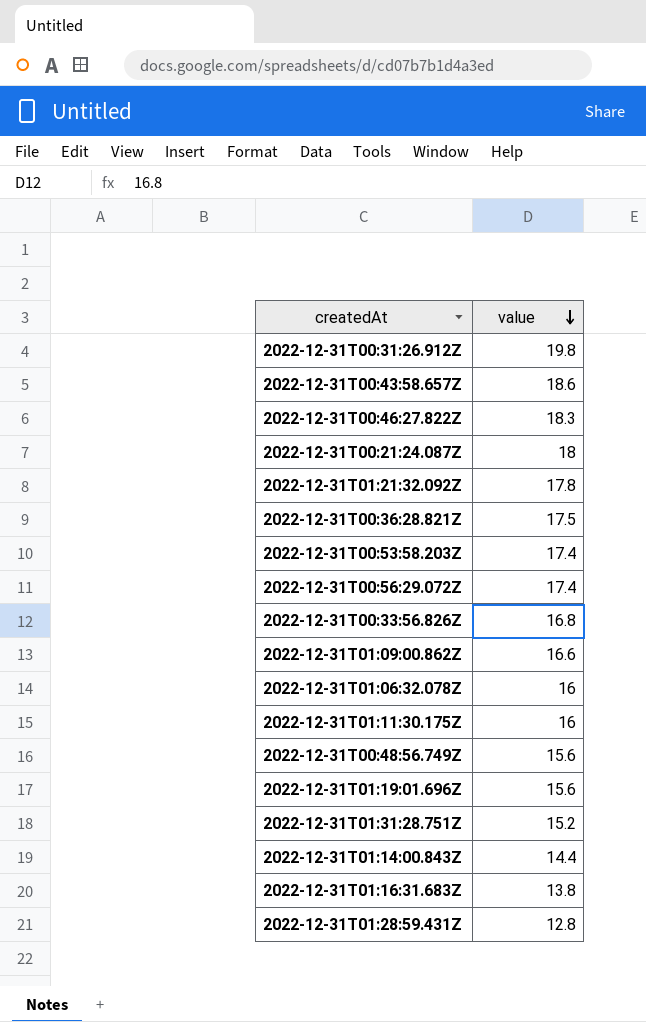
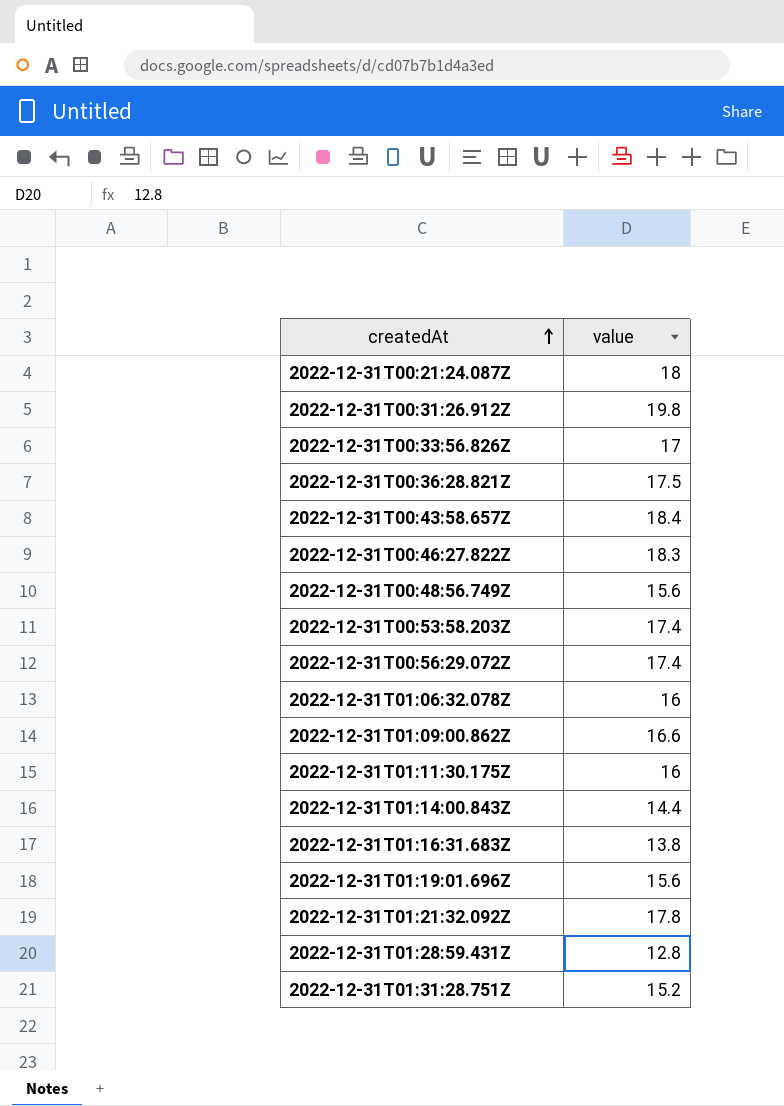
row order: value descending -> createdAt ascending
2022-12-31T00:33:56.826Z | value: 16.8 -> 17
2022-12-31T00:43:58.657Z | value: 18.6 -> 18.4

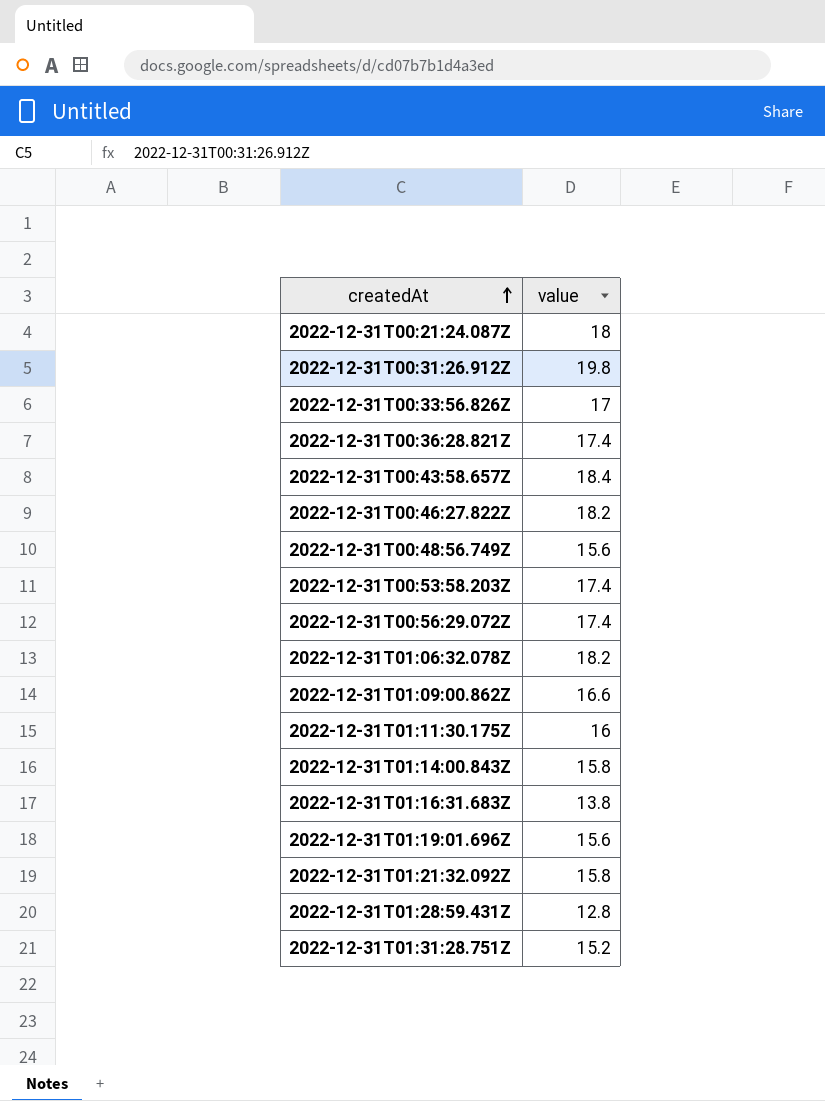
2022-12-31T00:36:28.821Z | value: 17.5 -> 17.4
2022-12-31T00:46:27.822Z | value: 18.3 -> 18.2
2022-12-31T01:06:32.078Z | value: 16 -> 18.2
2022-12-31T01:14:00.843Z | value: 14.4 -> 15.8
2022-12-31T01:21:32.092Z | value: 17.8 -> 15.8

